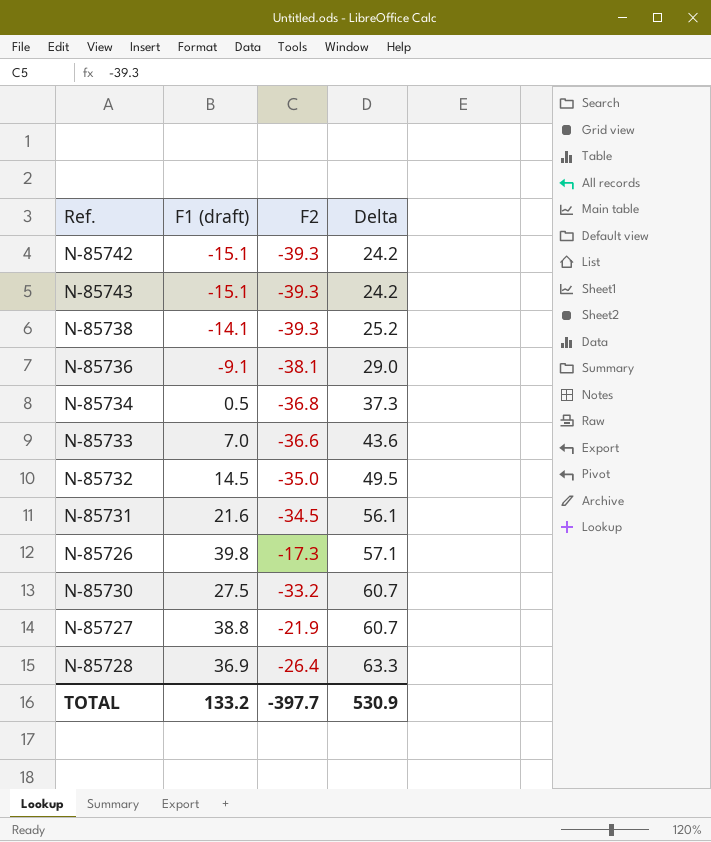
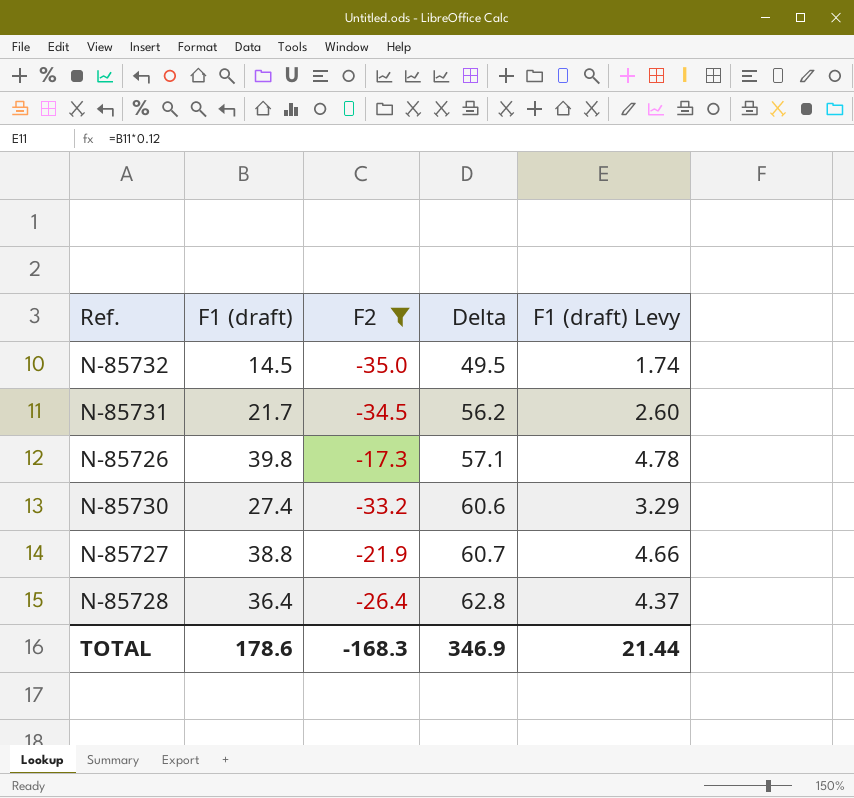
filter: none -> F2 >= -35.0
column F1 (draft) Levy | formula: none -> [F1 (draft)] * 0.12
N-85731 | F1 (draft): 21.6 -> 21.7
N-85731 | Delta: 56.1 -> 56.2
N-85730 | F1 (draft): 27.5 -> 27.4
N-85730 | Delta: 60.7 -> 60.6
N-85728 | F1 (draft): 36.9 -> 36.4
N-85728 | Delta: 63.3 -> 62.8
TOTAL | F1 (draft): 133.2 -> 178.6
TOTAL | F2: -397.7 -> -168.3
TOTAL | Delta: 530.9 -> 346.9

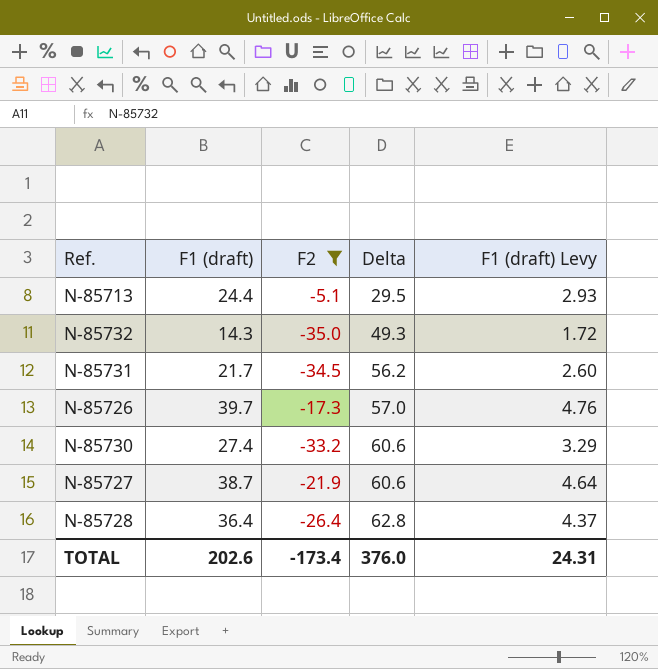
row N-85713: none -> 24.4 | -5.1 | 29.5 | 2.93
N-85732 | F1 (draft): 14.5 -> 14.3
N-85732 | Delta: 49.5 -> 49.3
N-85732 | F1 (draft) Levy: 1.74 -> 1.72
N-85726 | F1 (draft): 39.8 -> 39.7
N-85726 | Delta: 57.1 -> 57.0
N-85726 | F1 (draft) Levy: 4.78 -> 4.76
N-85727 | F1 (draft): 38.8 -> 38.7
N-85727 | Delta: 60.7 -> 60.6
N-85727 | F1 (draft) Levy: 4.66 -> 4.64
TOTAL | F1 (draft): 178.6 -> 202.6
TOTAL | F2: -168.3 -> -173.4
TOTAL | Delta: 346.9 -> 376.0
TOTAL | F1 (draft) Levy: 21.44 -> 24.31

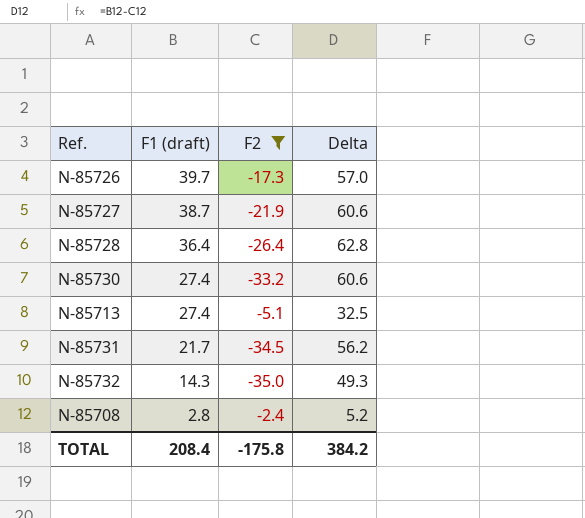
row order: Delta ascending -> F1 (draft) descending
column F1 (draft) Levy | formula: [F1 (draft)] * 0.12 -> none
N-85713 | F1 (draft): 24.4 -> 27.4
N-85713 | Delta: 29.5 -> 32.5
row N-85708: none -> 2.8 | -2.4 | 5.2
TOTAL | F1 (draft): 202.6 -> 208.4
TOTAL | F2: -173.4 -> -175.8
TOTAL | Delta: 376.0 -> 384.2

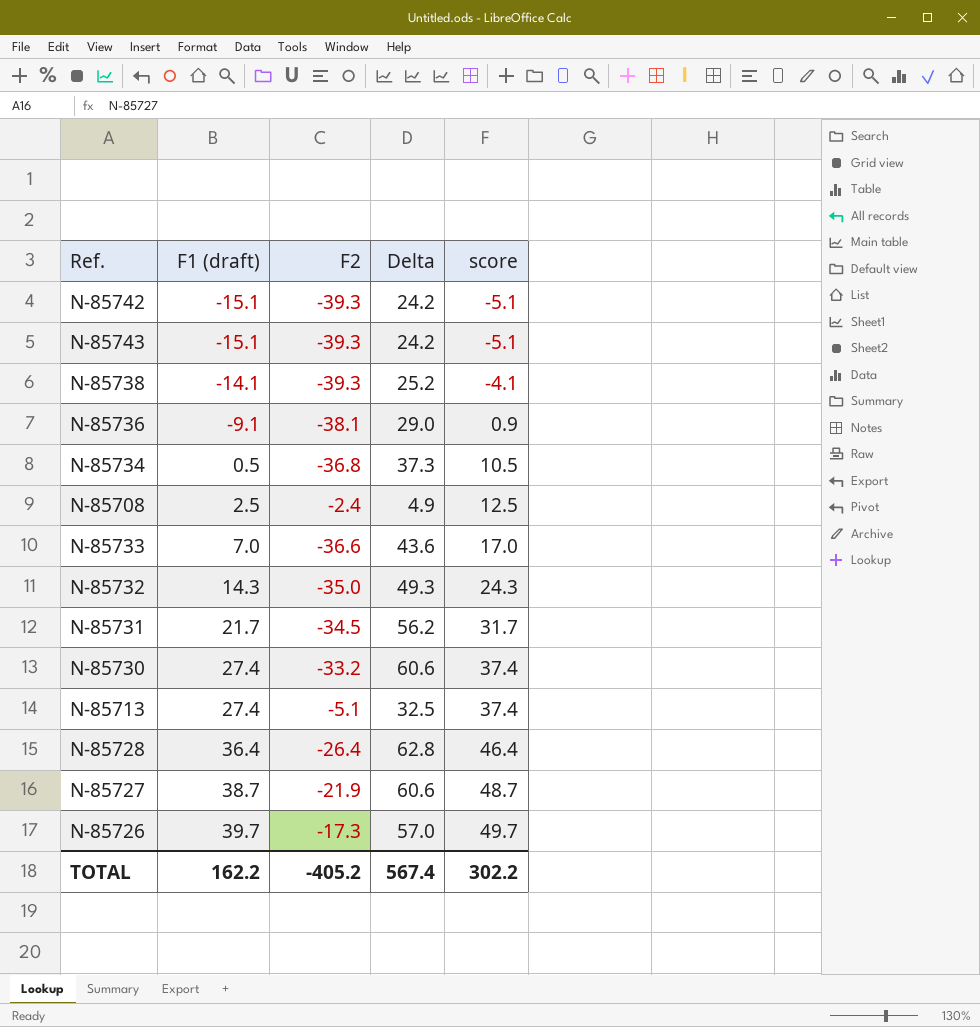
filter: F2 >= -35.0 -> none
row order: F1 (draft) descending -> F1 (draft) ascending
column score | formula: none -> [F1 (draft)] + 10
N-85708 | F1 (draft): 2.8 -> 2.5
N-85708 | Delta: 5.2 -> 4.9
TOTAL | F1 (draft): 208.4 -> 162.2
TOTAL | F2: -175.8 -> -405.2
TOTAL | Delta: 384.2 -> 567.4

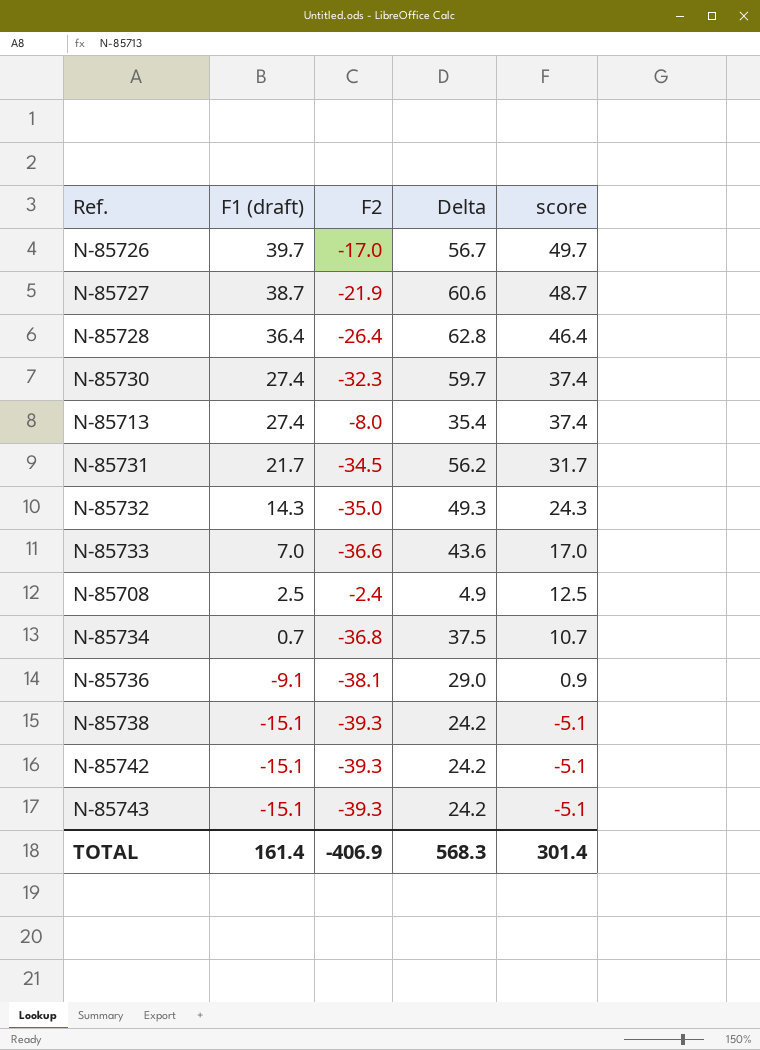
row order: F1 (draft) ascending -> F1 (draft) descending
N-85726 | F2: -17.3 -> -17.0
N-85726 | Delta: 57.0 -> 56.7
N-85730 | F2: -33.2 -> -32.3
N-85730 | Delta: 60.6 -> 59.7
N-85713 | F2: -5.1 -> -8.0
N-85713 | Delta: 32.5 -> 35.4
N-85734 | F1 (draft): 0.5 -> 0.7
N-85734 | Delta: 37.3 -> 37.5
N-85734 | score: 10.5 -> 10.7
N-85738 | F1 (draft): -14.1 -> -15.1
N-85738 | Delta: 25.2 -> 24.2
N-85738 | score: -4.1 -> -5.1
TOTAL | F1 (draft): 162.2 -> 161.4
TOTAL | F2: -405.2 -> -406.9
TOTAL | Delta: 567.4 -> 568.3
TOTAL | score: 302.2 -> 301.4

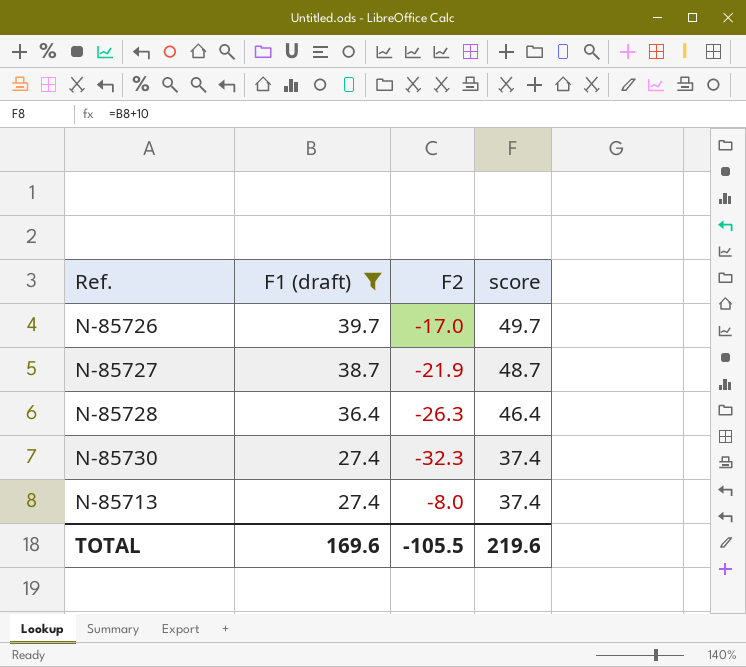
filter: none -> F1 (draft) >= 27.4
column Delta | formula: [F1 (draft)] - [F2] -> none
N-85728 | F2: -26.4 -> -26.3
TOTAL | F1 (draft): 161.4 -> 169.6
TOTAL | F2: -406.9 -> -105.5
TOTAL | score: 301.4 -> 219.6

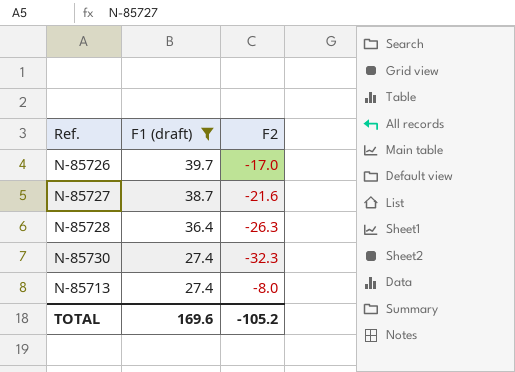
column score | formula: [F1 (draft)] + 10 -> none
N-85727 | F2: -21.9 -> -21.6
TOTAL | F2: -105.5 -> -105.2

